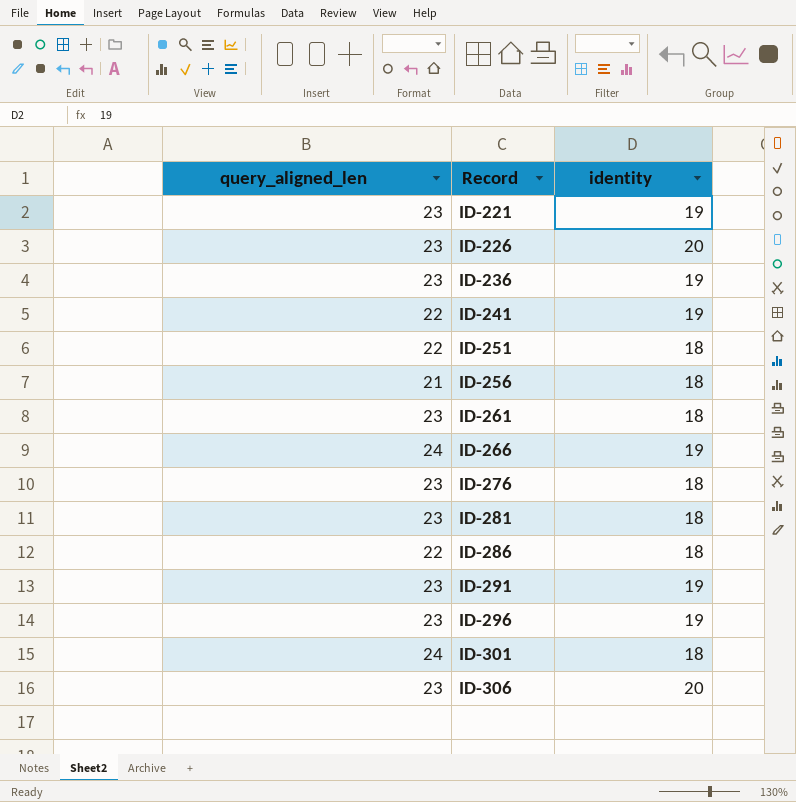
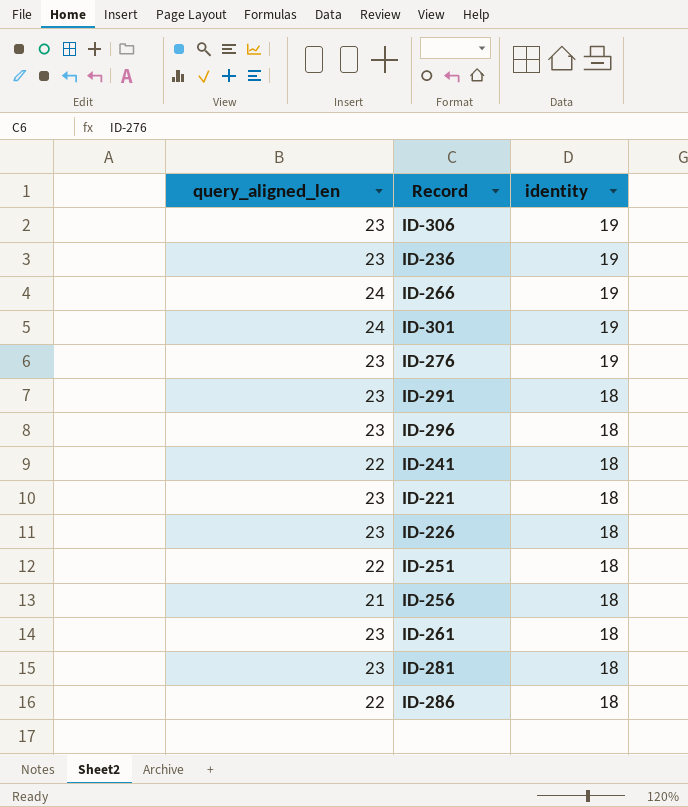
row order: Record ascending -> identity descending
ID-306 | identity: 20 -> 19
ID-301 | identity: 18 -> 19
ID-276 | identity: 18 -> 19
ID-291 | identity: 19 -> 18
ID-296 | identity: 19 -> 18
ID-241 | identity: 19 -> 18
ID-221 | identity: 19 -> 18
ID-226 | identity: 20 -> 18

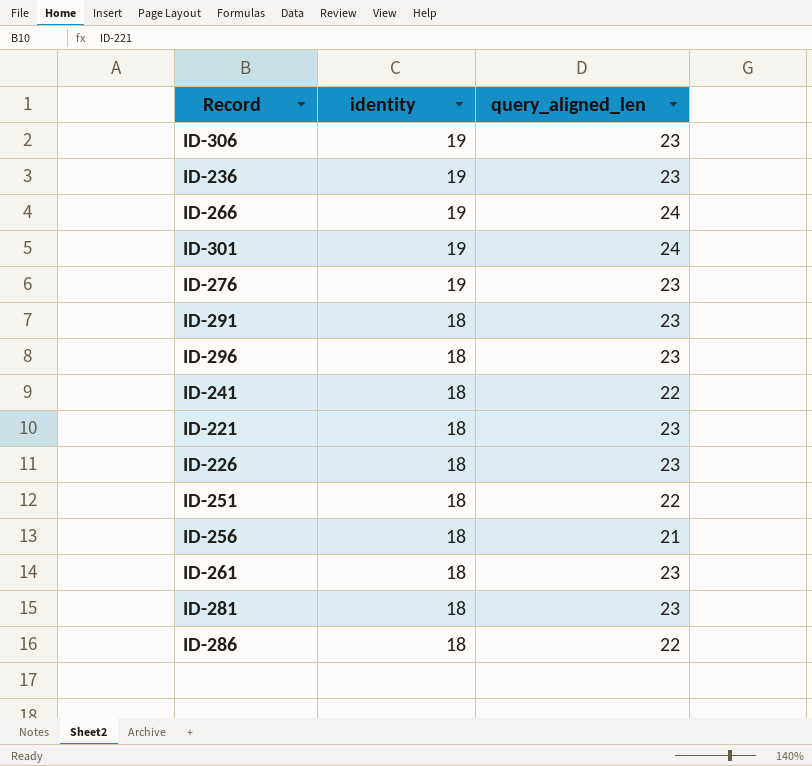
column query_aligned_len | position: 1 -> 3

